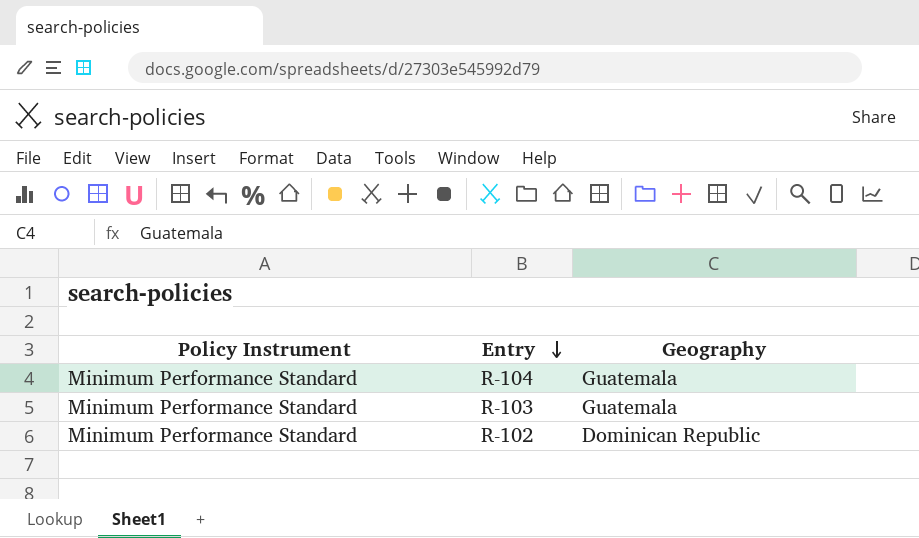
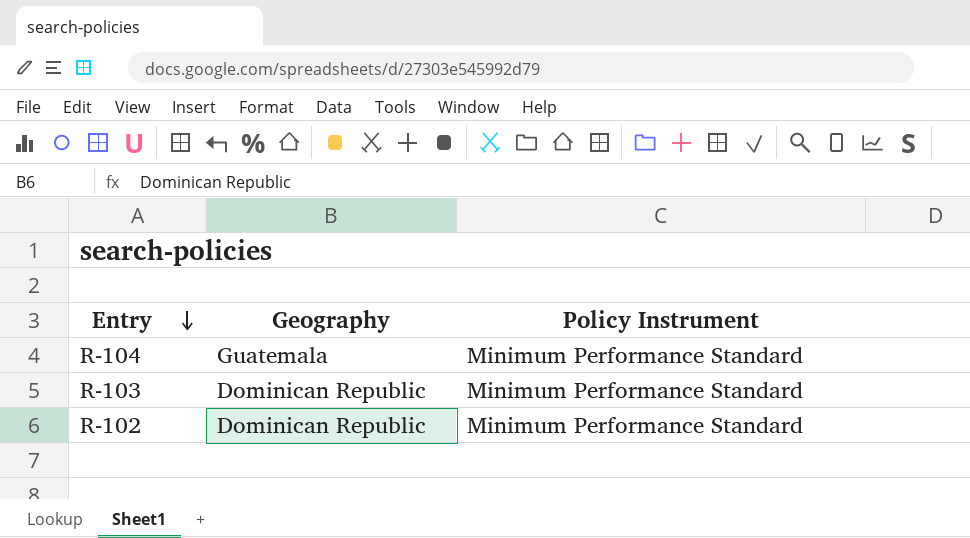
column Policy Instrument | position: 1 -> 3
R-103 | Geography: Guatemala -> Dominican Republic

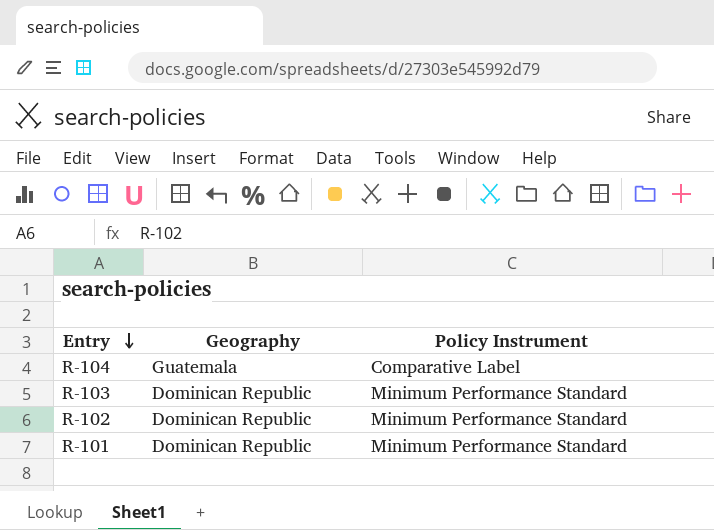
R-104 | Policy Instrument: Minimum Performance Standard -> Comparative Label
row R-101: none -> Dominican Republic | Minimum Performance Standard

